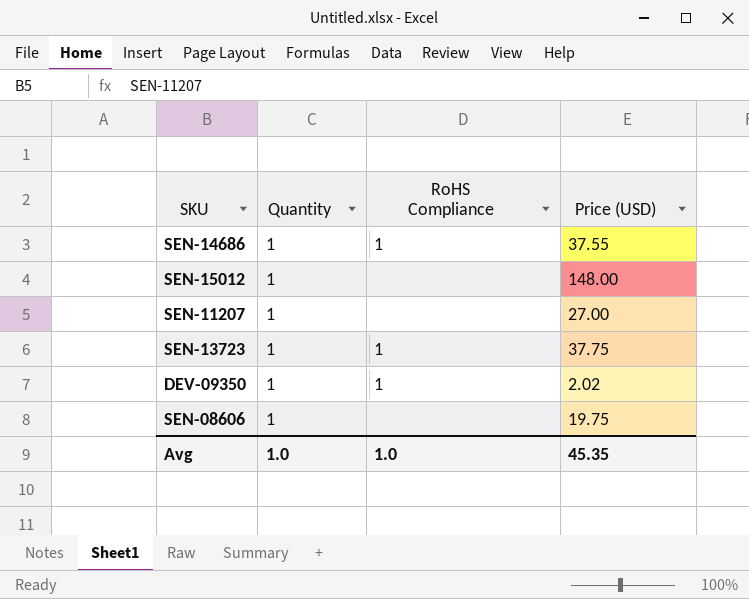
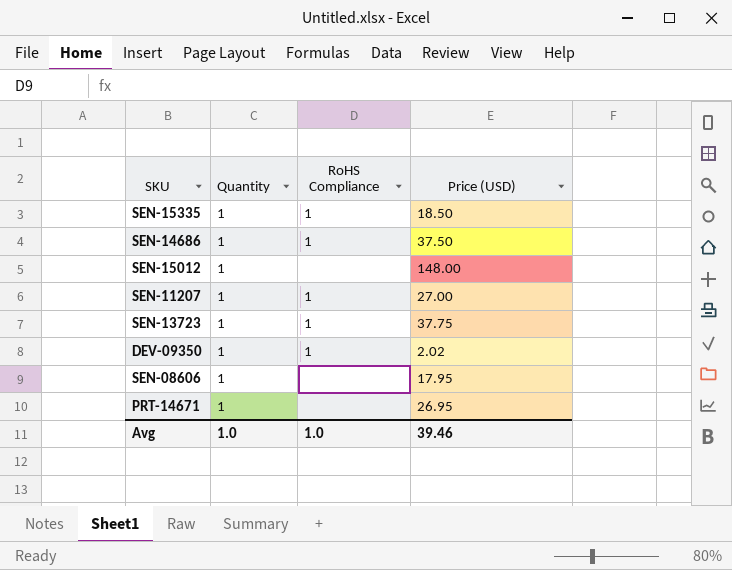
row SEN-15335: none -> 1 | 1 | 18.50
SEN-14686 | Price (USD): 37.55 -> 37.50
SEN-11207 | RoHS Compliance: none -> 1
SEN-08606 | Price (USD): 19.75 -> 17.95
row PRT-14671: none -> 1 | none | 26.95
Avg | Price (USD): 45.35 -> 39.46

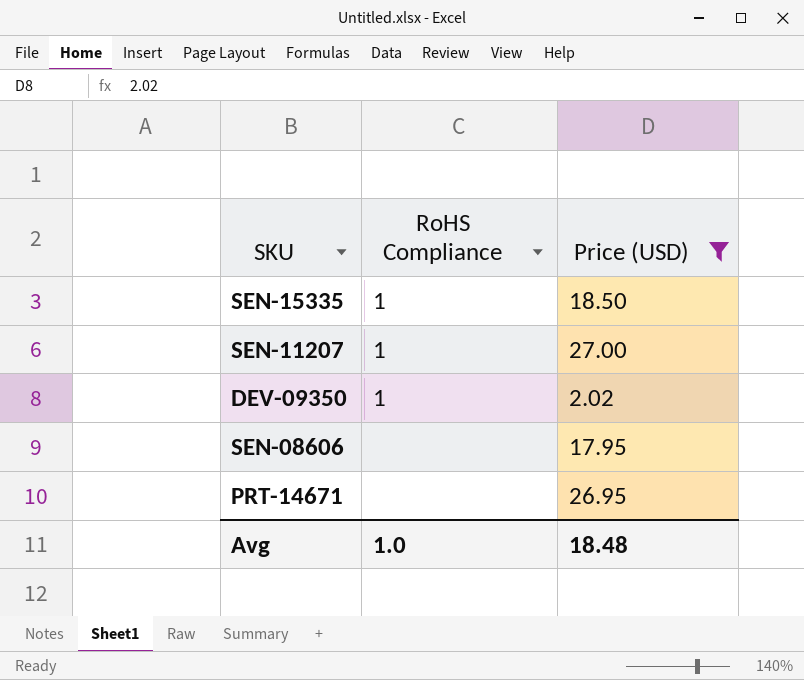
filter: none -> Price (USD) <= 27.00
column Quantity | position: 2 -> none
Avg | Price (USD): 39.46 -> 18.48

